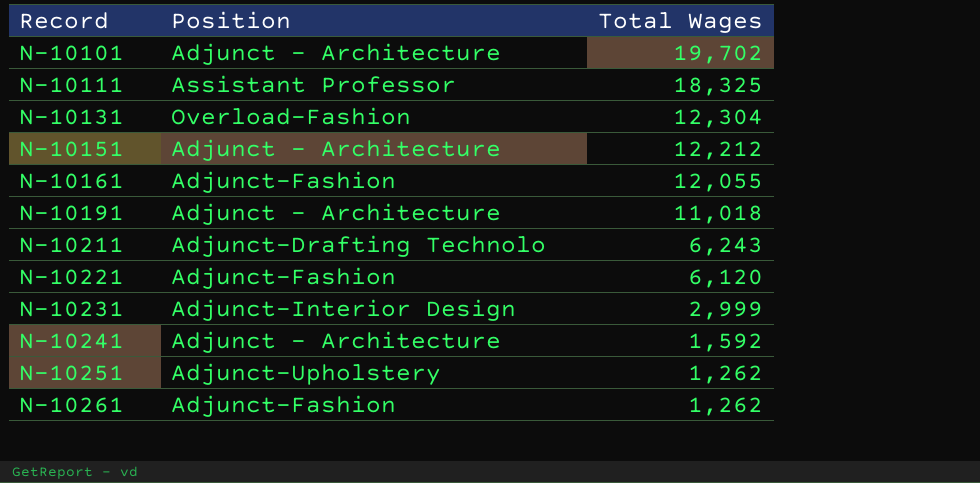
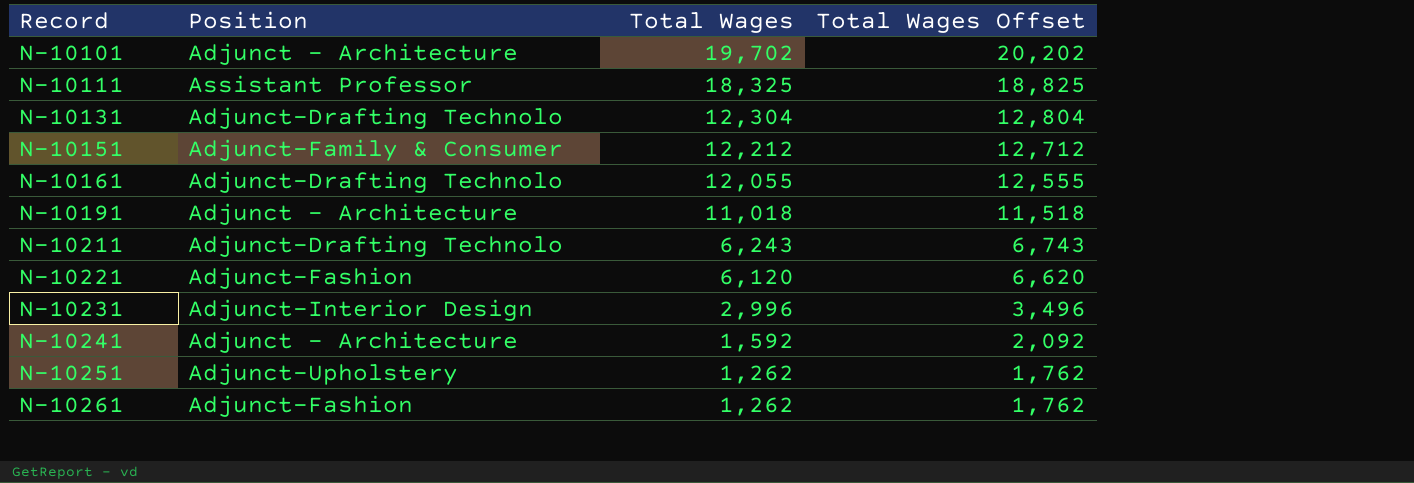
column Total Wages Offset | formula: none -> [Total Wages] + 500
N-10131 | Position: Overload-Fashion -> Adjunct-Drafting Technolo
N-10151 | Position: Adjunct - Architecture -> Adjunct-Family & Consumer
N-10161 | Position: Adjunct-Fashion -> Adjunct-Drafting Technolo
N-10231 | Total Wages: 2,999 -> 2,996

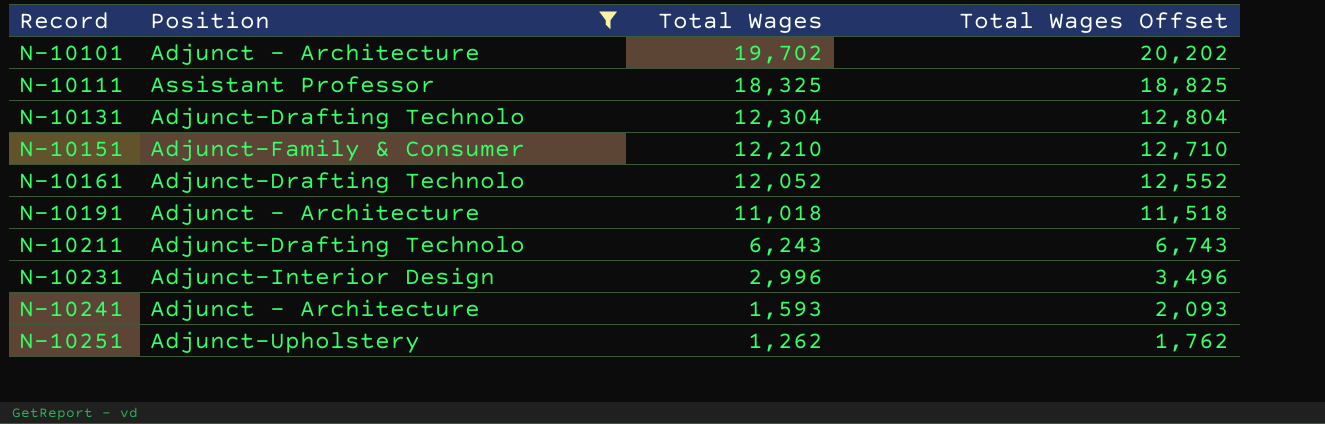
filter: none -> Position != Adjunct-Fashion
N-10151 | Total Wages: 12,212 -> 12,210
N-10151 | Total Wages Offset: 12,712 -> 12,710
N-10161 | Total Wages: 12,055 -> 12,052
N-10161 | Total Wages Offset: 12,555 -> 12,552
N-10241 | Total Wages: 1,592 -> 1,593
N-10241 | Total Wages Offset: 2,092 -> 2,093

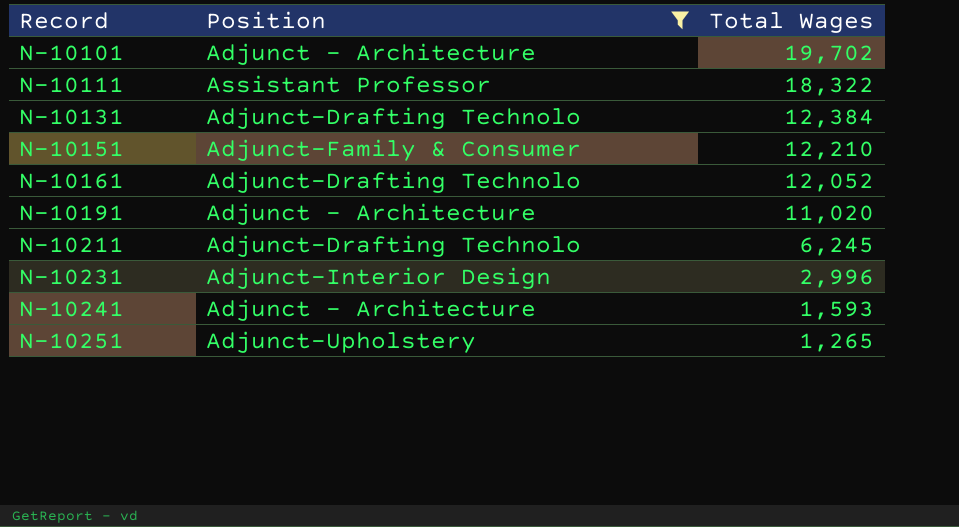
column Total Wages Offset | formula: [Total Wages] + 500 -> none
N-10111 | Total Wages: 18,325 -> 18,322
N-10131 | Total Wages: 12,304 -> 12,384
N-10191 | Total Wages: 11,018 -> 11,020
N-10211 | Total Wages: 6,243 -> 6,245
N-10251 | Total Wages: 1,262 -> 1,265

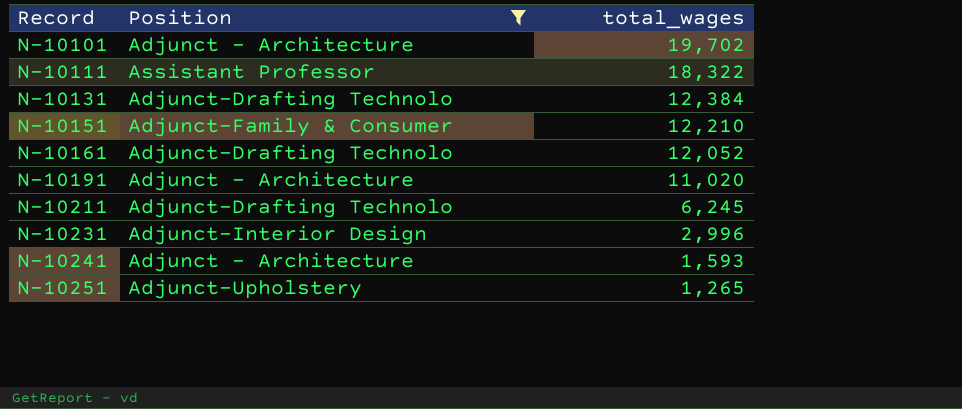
column name: Total Wages -> total_wages

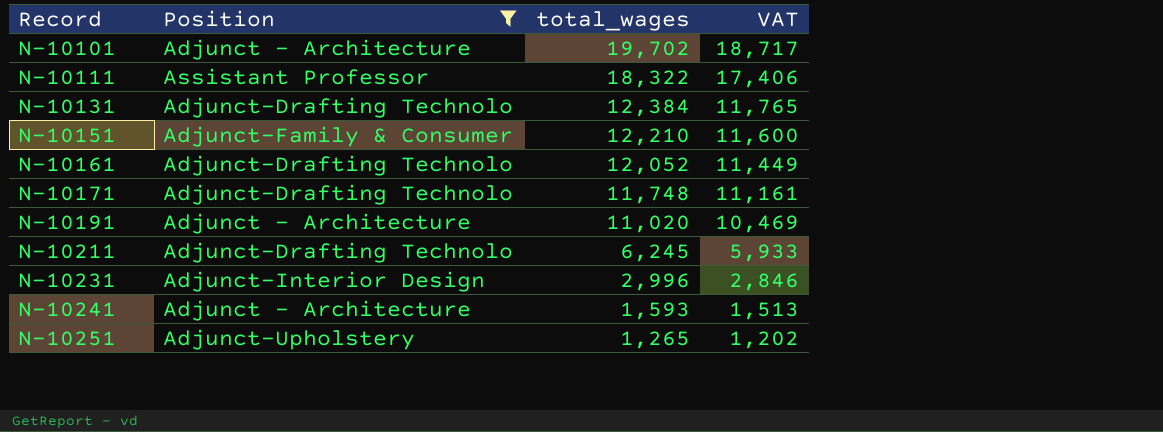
column VAT | formula: none -> [total_wages] * 0.95
row N-10171: none -> Adjunct-Drafting Technolo | 11,748 | 11,161

